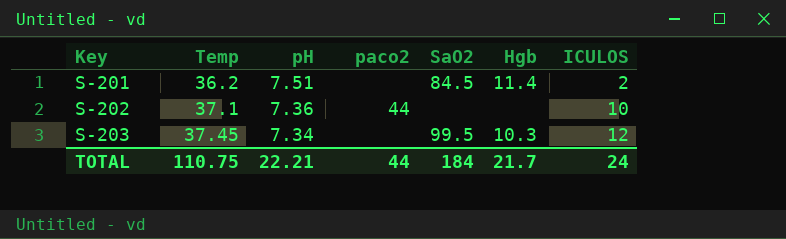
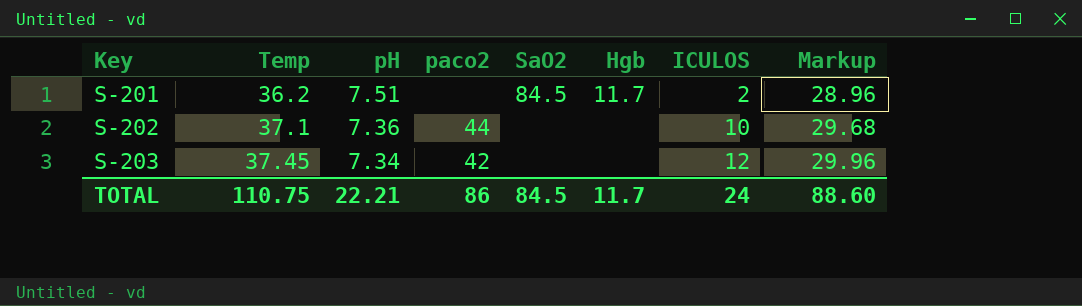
column Markup | formula: none -> [Temp] * 0.8
S-201 | Hgb: 11.4 -> 11.7
S-203 | paco2: none -> 42
S-203 | SaO2: 99.5 -> none
S-203 | Hgb: 10.3 -> none
TOTAL | paco2: 44 -> 86
TOTAL | SaO2: 184 -> 84.5
TOTAL | Hgb: 21.7 -> 11.7

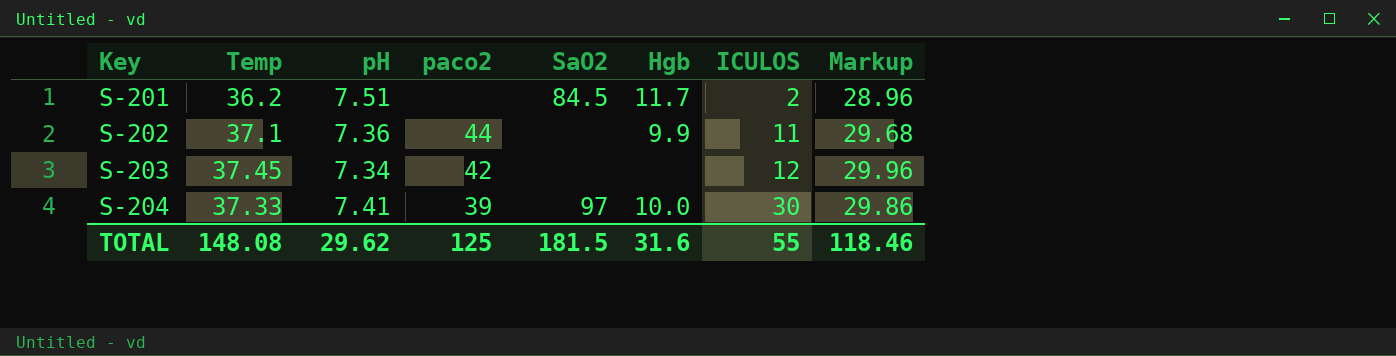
S-202 | Hgb: none -> 9.9
S-202 | ICULOS: 10 -> 11
row S-204: none -> 37.33 | 7.41 | 39 | 97 | 10.0 | 30 | 29.86
TOTAL | Temp: 110.75 -> 148.08
TOTAL | pH: 22.21 -> 29.62
TOTAL | paco2: 86 -> 125
TOTAL | SaO2: 84.5 -> 181.5
TOTAL | Hgb: 11.7 -> 31.6
TOTAL | ICULOS: 24 -> 55
TOTAL | Markup: 88.60 -> 118.46

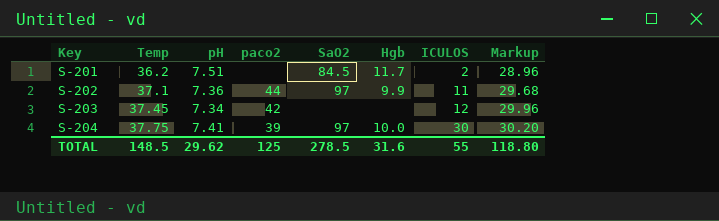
S-202 | SaO2: none -> 97
S-204 | Temp: 37.33 -> 37.75
S-204 | Markup: 29.86 -> 30.20
TOTAL | Temp: 148.08 -> 148.5
TOTAL | SaO2: 181.5 -> 278.5
TOTAL | Markup: 118.46 -> 118.80

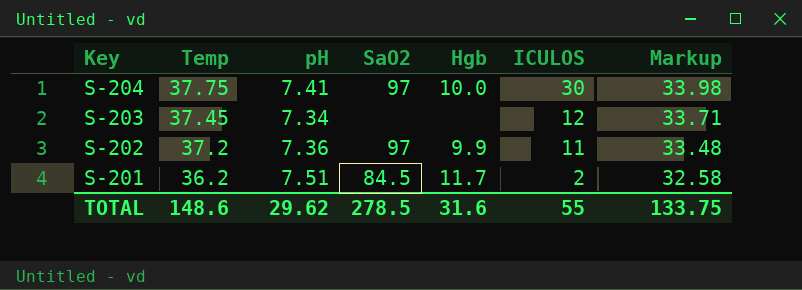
row order: Key ascending -> Key descending
column paco2 | position: 4 -> none
column Markup | formula: [Temp] * 0.8 -> [Temp] * 0.9
S-202 | Temp: 37.1 -> 37.2
TOTAL | Temp: 148.5 -> 148.6
TOTAL | Markup: 118.80 -> 133.75

